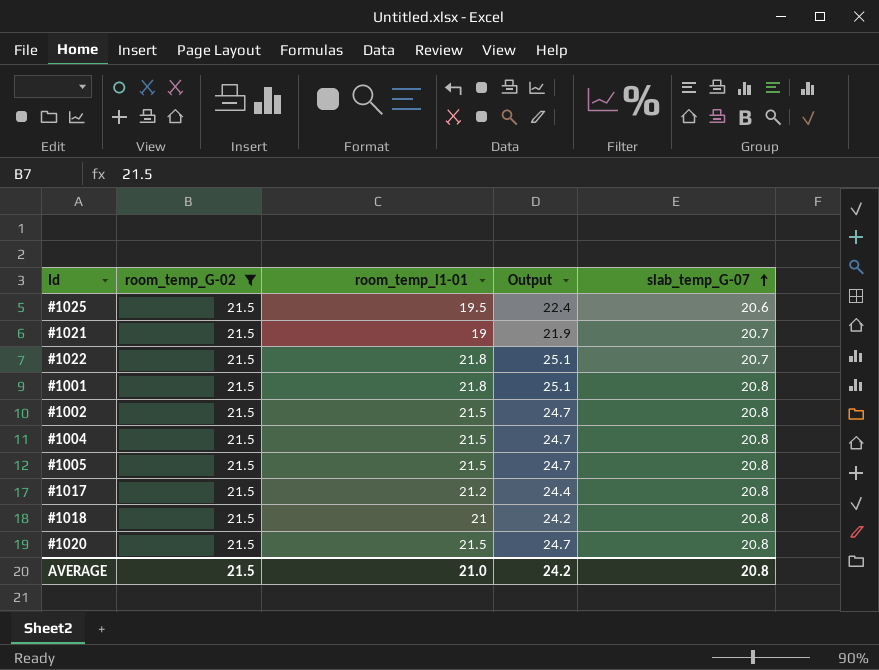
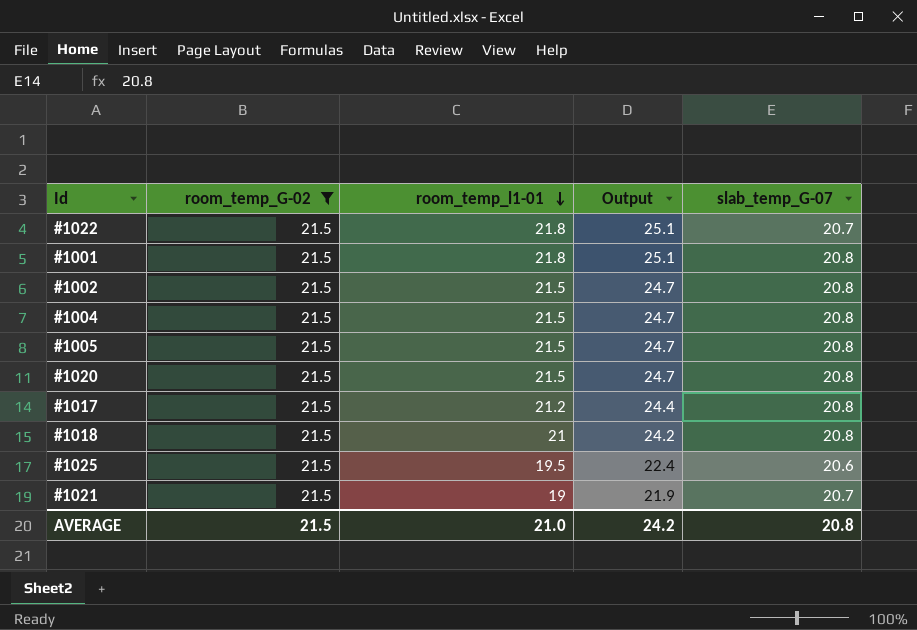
row order: slab_temp_G-07 ascending -> room_temp_l1-01 descending

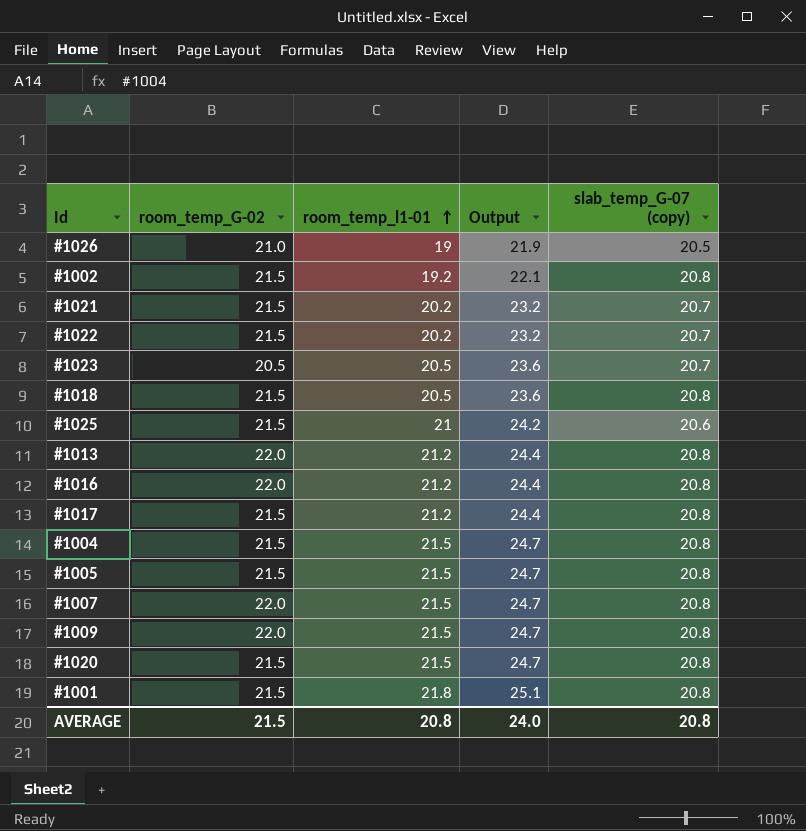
filter: room_temp_G-02 = 21.5 -> none
row order: room_temp_l1-01 descending -> room_temp_l1-01 ascending
column name: slab_temp_G-07 -> slab_temp_G-07 (copy)
#1002 | room_temp_l1-01: 21.5 -> 19.2
#1002 | Output: 24.7 -> 22.1
#1021 | room_temp_l1-01: 19 -> 20.2
#1021 | Output: 21.9 -> 23.2
#1022 | room_temp_l1-01: 21.8 -> 20.2
#1022 | Output: 25.1 -> 23.2
#1018 | room_temp_l1-01: 21 -> 20.5
#1018 | Output: 24.2 -> 23.6
#1025 | room_temp_l1-01: 19.5 -> 21
#1025 | Output: 22.4 -> 24.2
AVERAGE | room_temp_l1-01: 21.0 -> 20.8
AVERAGE | Output: 24.2 -> 24.0

